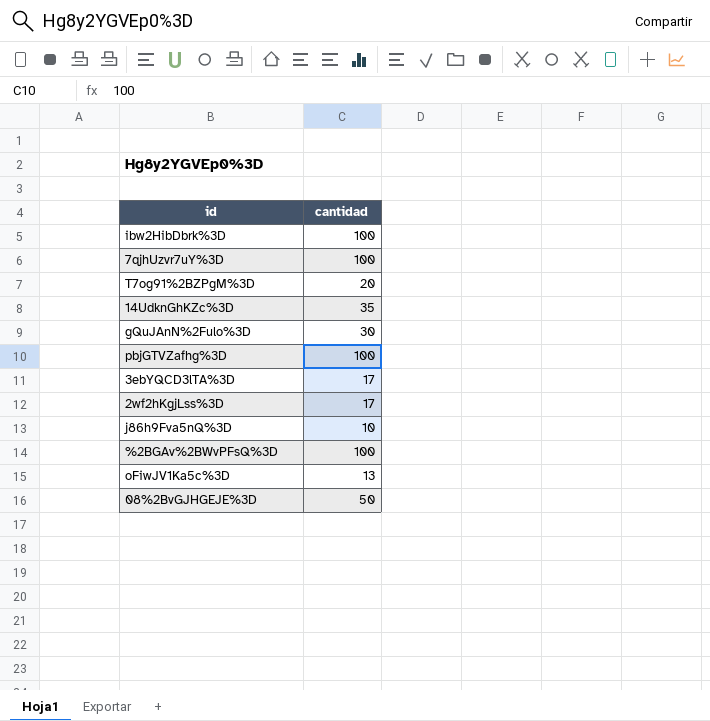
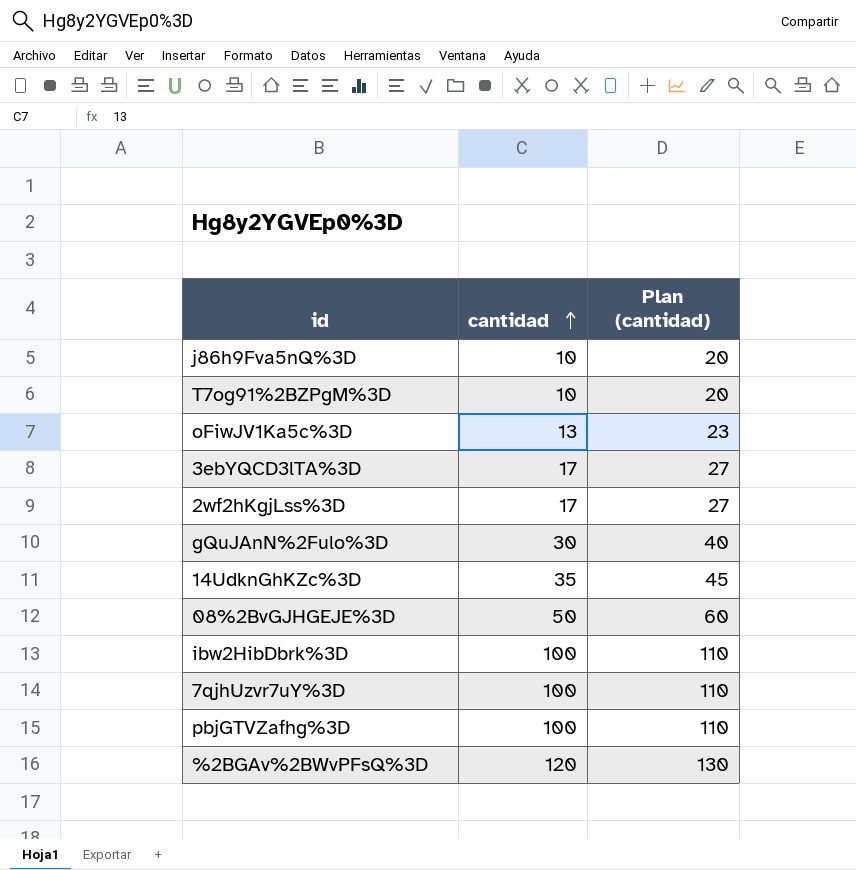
row order: none -> cantidad ascending
column Plan (cantidad) | formula: none -> [cantidad] + 10
T7og91%2BZPgM%3D | cantidad: 20 -> 10
%2BGAv%2BWvPFsQ%3D | cantidad: 100 -> 120

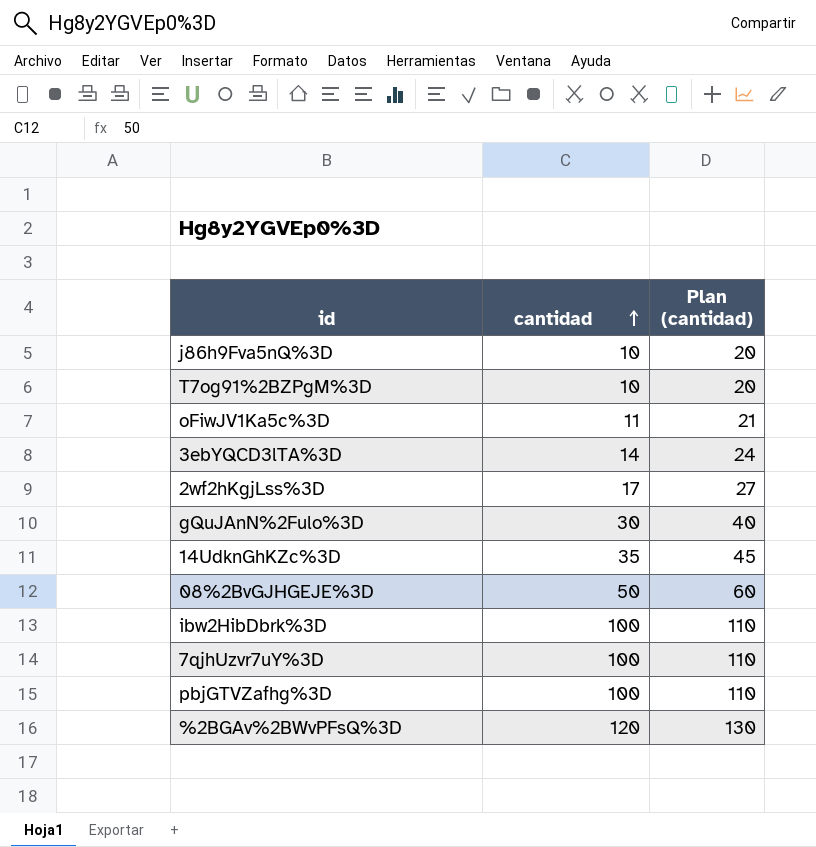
oFiwJV1Ka5c%3D | cantidad: 13 -> 11
oFiwJV1Ka5c%3D | Plan (cantidad): 23 -> 21
3ebYQCD3lTA%3D | cantidad: 17 -> 14
3ebYQCD3lTA%3D | Plan (cantidad): 27 -> 24

